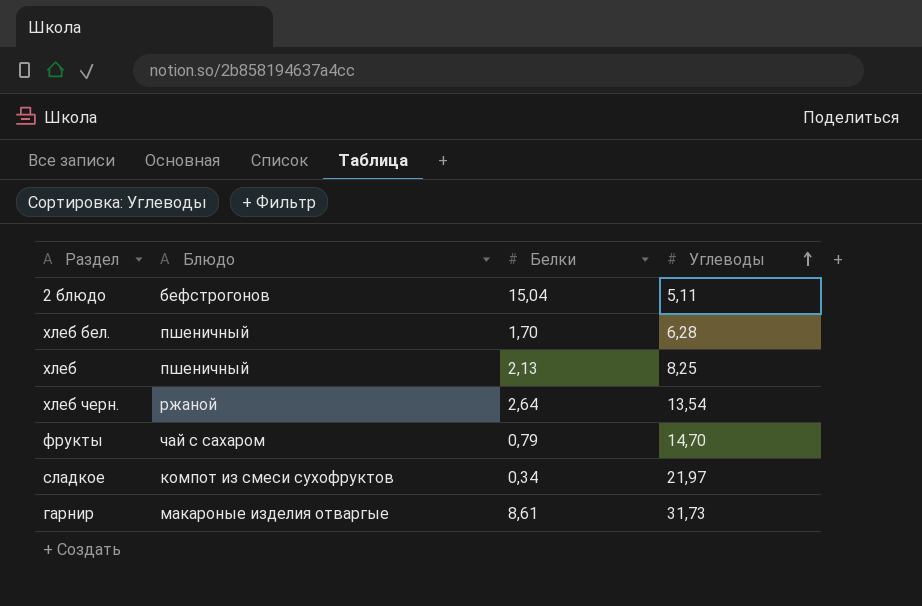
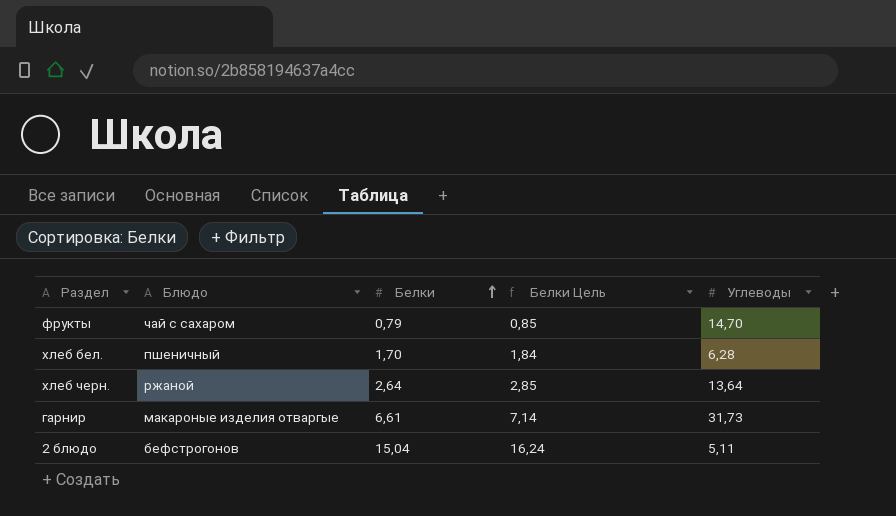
row order: Углеводы ascending -> Белки ascending
column Белки Цель | formula: none -> [Белки] * 1,08
row хлеб: пшеничный | 2,13 | 8,25 -> none
row сладкое: компот из смеси сухофруктов | 0,34 | 21,97 -> none
хлеб черн. | Углеводы: 13,54 -> 13,64
гарнир | Белки: 8,61 -> 6,61

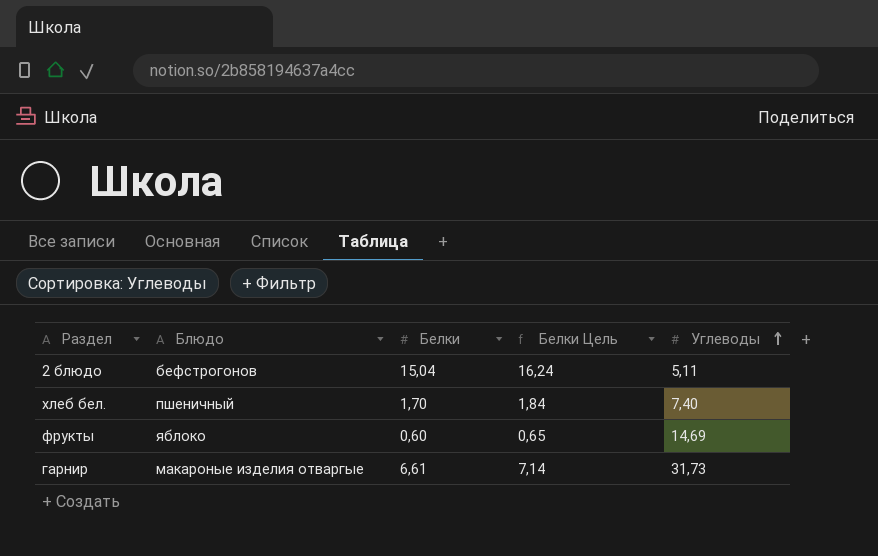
row order: Белки ascending -> Углеводы ascending
row хлеб черн.: ржаной | 2,64 | 2,85 | 13,64 -> none
хлеб бел. | Углеводы: 6,28 -> 7,40
фрукты | Блюдо: чай с сахаром -> яблоко
фрукты | Белки: 0,79 -> 0,60
фрукты | Белки Цель: 0,85 -> 0,65
фрукты | Углеводы: 14,70 -> 14,69

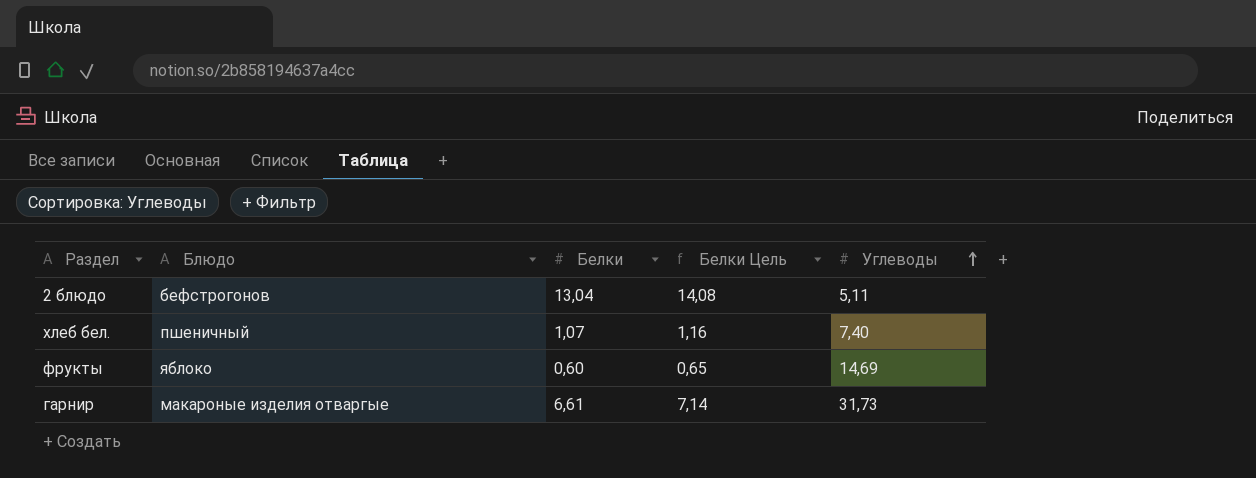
2 блюдо | Белки: 15,04 -> 13,04
2 блюдо | Белки Цель: 16,24 -> 14,08
хлеб бел. | Белки: 1,70 -> 1,07
хлеб бел. | Белки Цель: 1,84 -> 1,16

